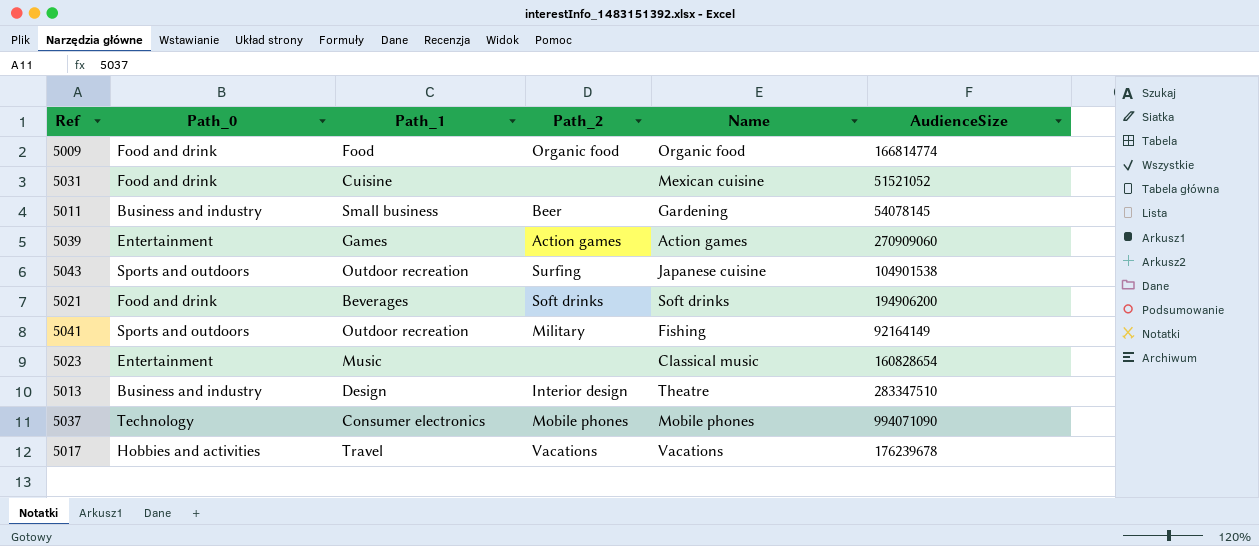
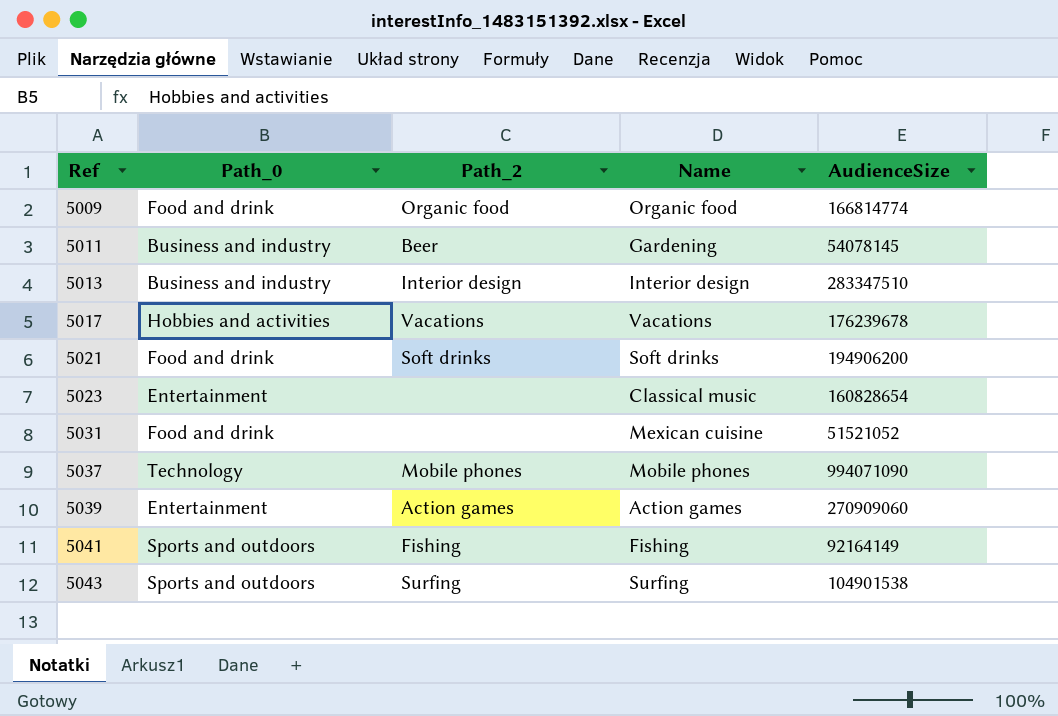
row order: none -> Ref ascending
column Path_1 | position: 3 -> none
5013 | Name: Theatre -> Interior design
5041 | Path_2: Military -> Fishing
5043 | Name: Japanese cuisine -> Surfing

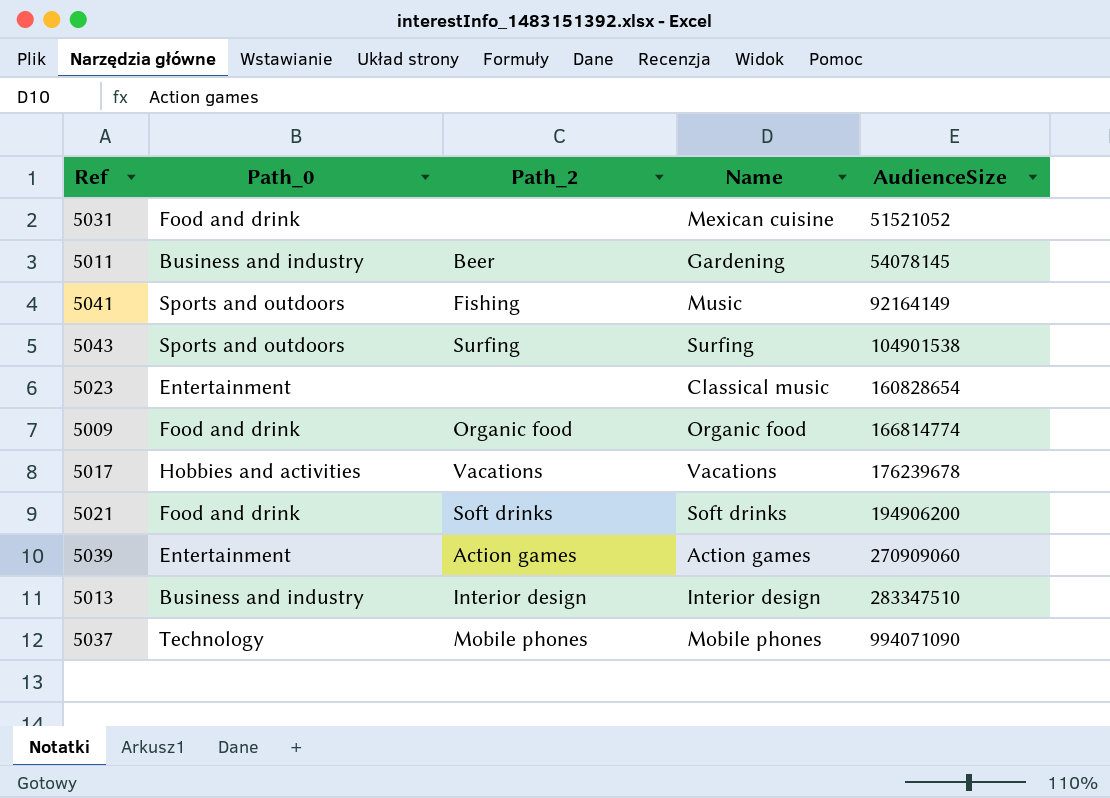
row order: Ref ascending -> AudienceSize ascending
5041 | Name: Fishing -> Music

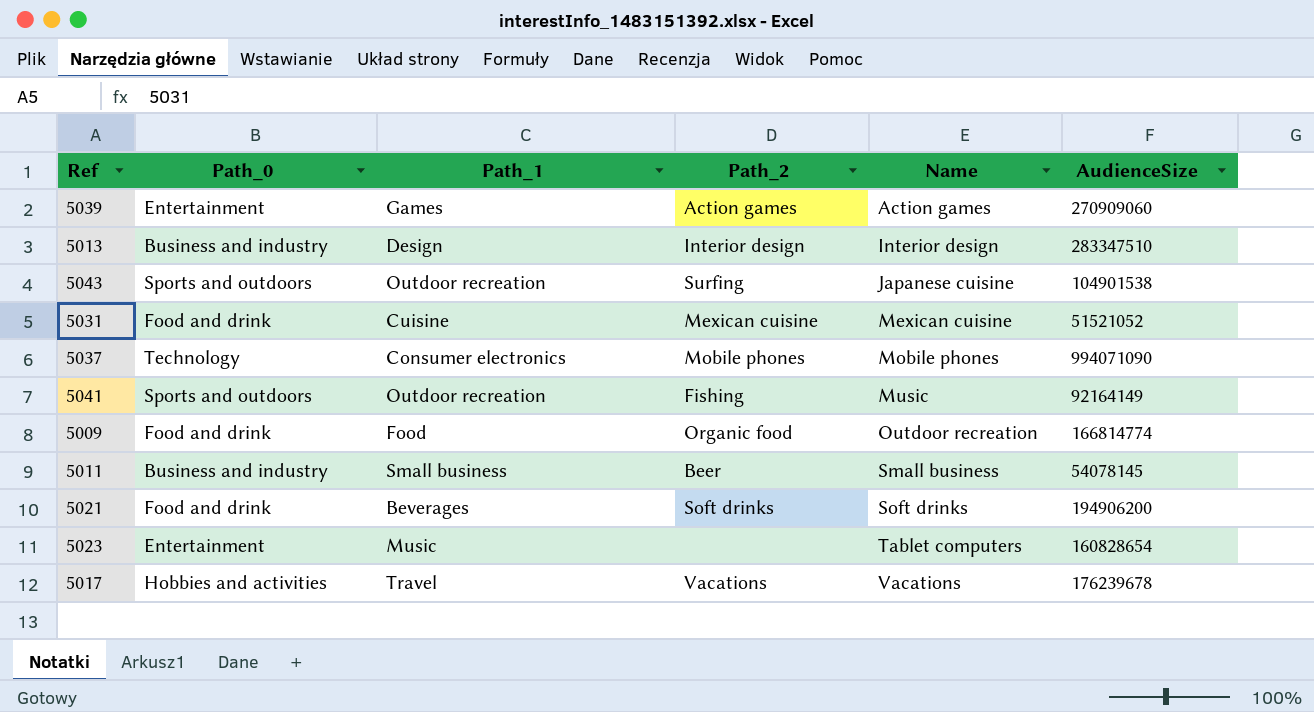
row order: AudienceSize ascending -> Name ascending
column Path_1 | position: none -> 3
5043 | Name: Surfing -> Japanese cuisine
5031 | Path_2: none -> Mexican cuisine
5009 | Name: Organic food -> Outdoor recreation
5011 | Name: Gardening -> Small business
5023 | Name: Classical music -> Tablet computers

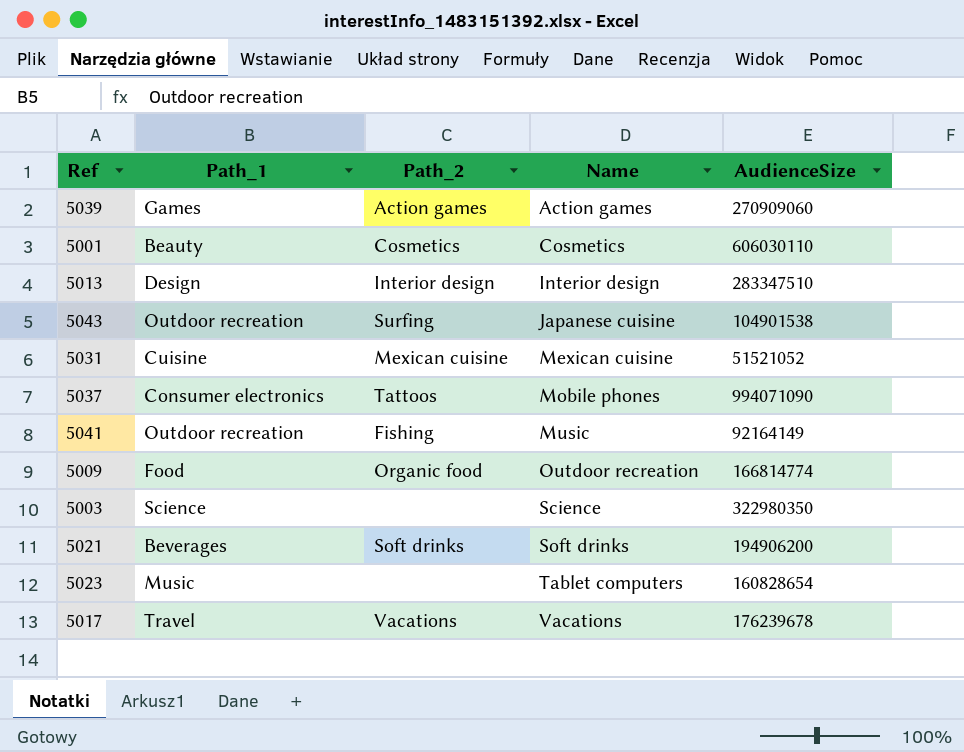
column Path_0 | position: 2 -> none
row 5011: Business and industry | Small business | Beer | Small business | 54078145 -> none
row 5001: none -> Beauty | Cosmetics | Cosmetics | 606030110
5037 | Path_2: Mobile phones -> Tattoos
row 5003: none -> Science | none | Science | 322980350

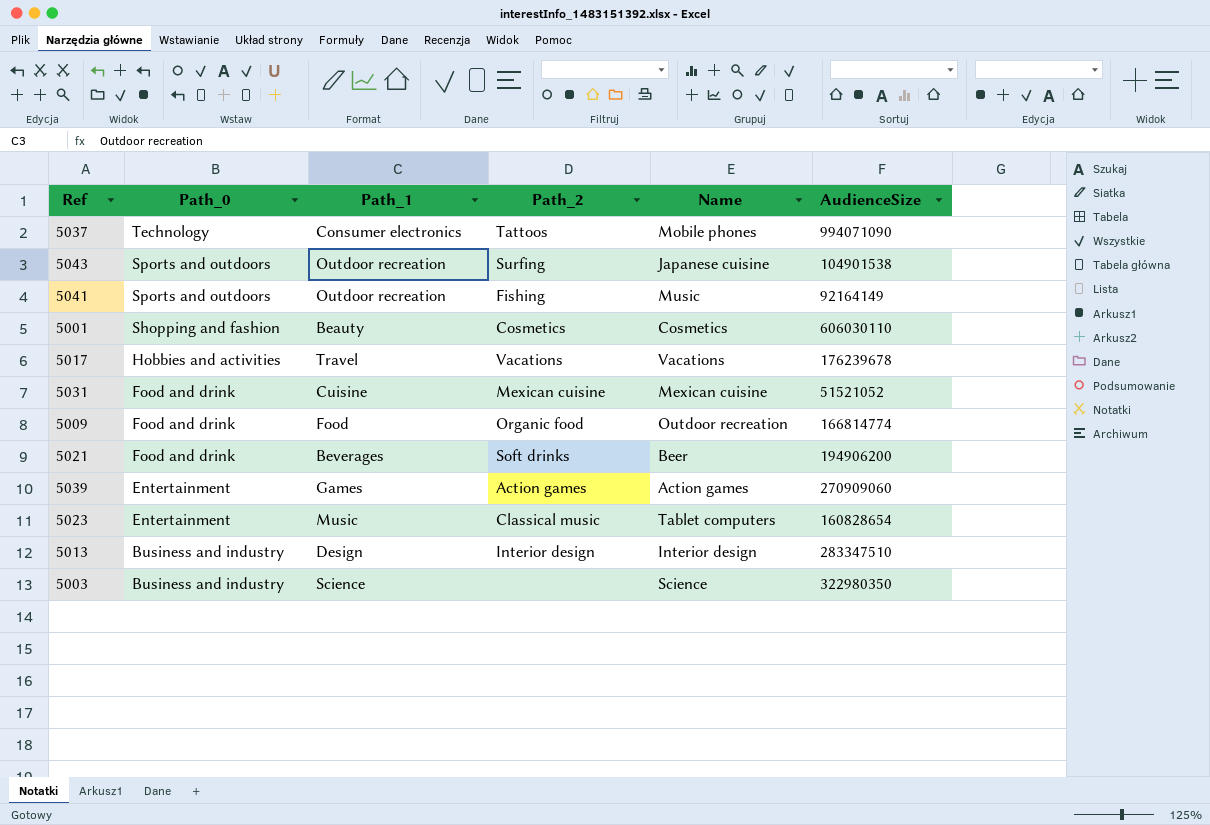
row order: Name ascending -> Path_0 descending
column Path_0 | position: none -> 2
5021 | Name: Soft drinks -> Beer
5023 | Path_2: none -> Classical music

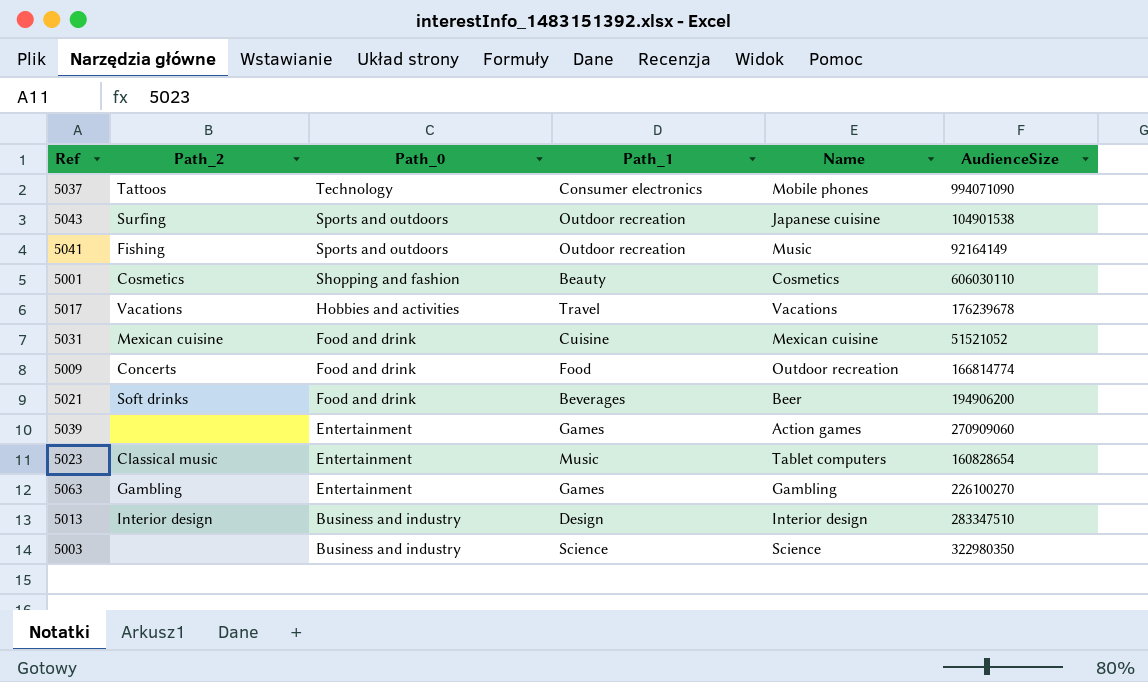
column Path_2 | position: 4 -> 2
5009 | Path_2: Organic food -> Concerts
5039 | Path_2: Action games -> none
row 5063: none -> Gambling | Entertainment | Games | Gambling | 226100270

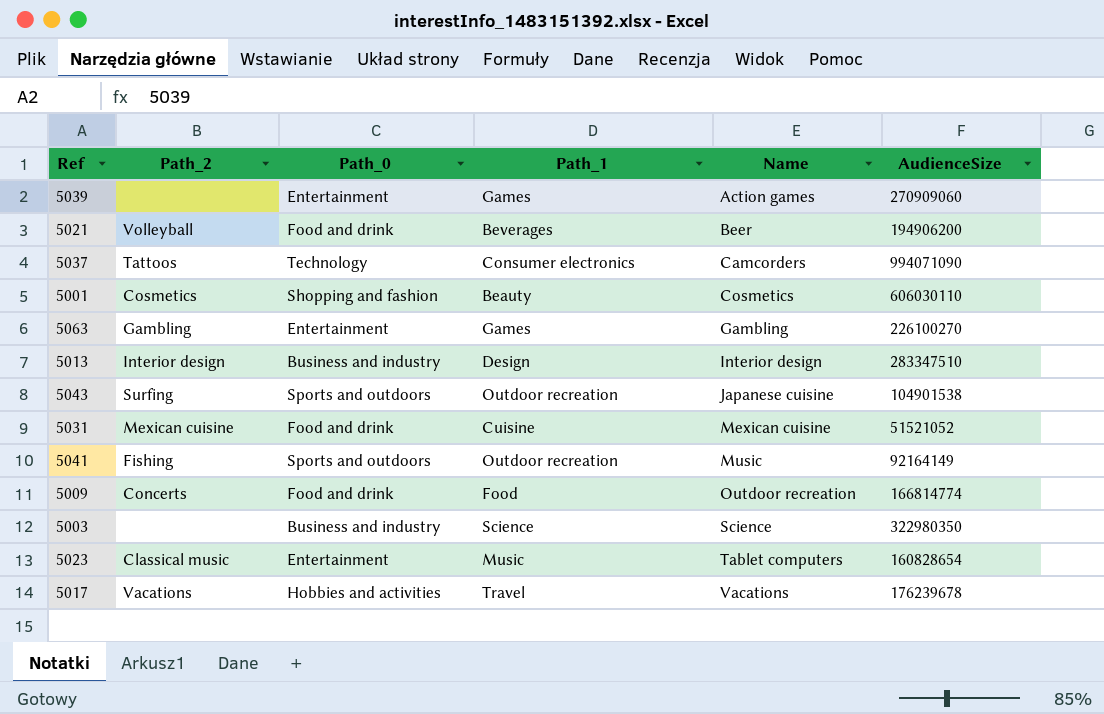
row order: Path_0 descending -> Name ascending
5021 | Path_2: Soft drinks -> Volleyball
5037 | Name: Mobile phones -> Camcorders

